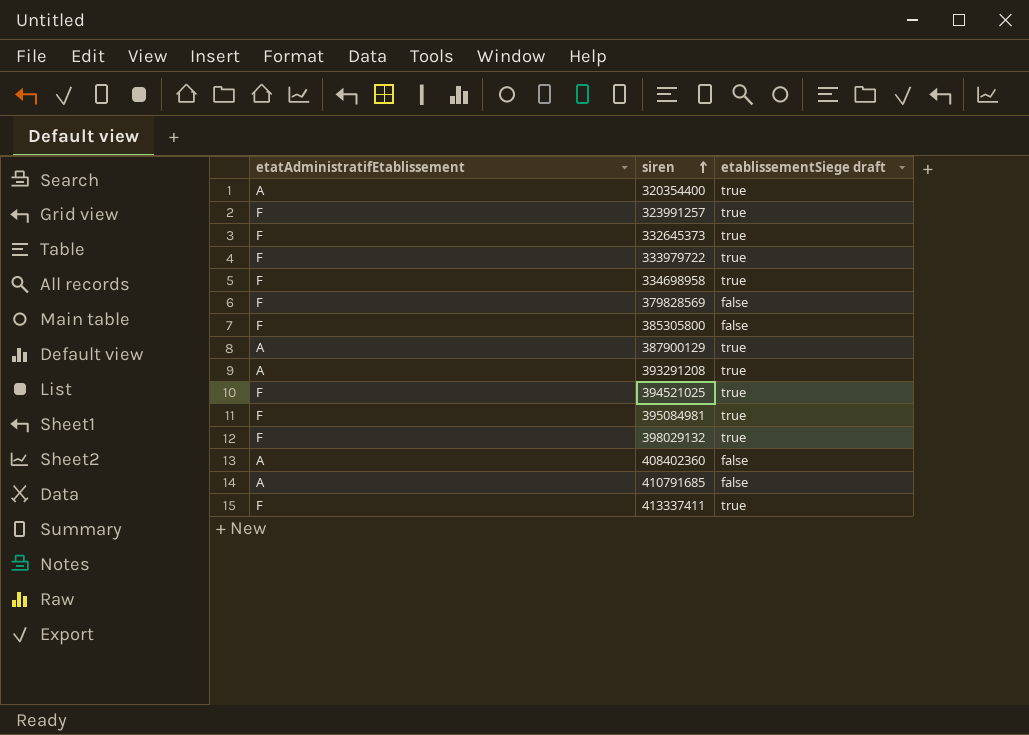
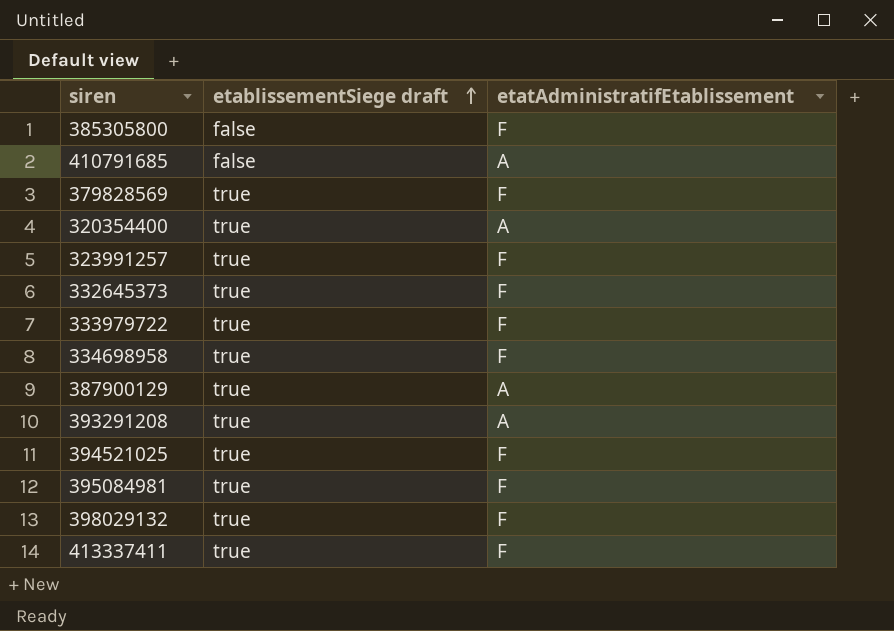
row order: siren ascending -> etablissementSiege draft ascending
column etatAdministratifEtablissement | position: 1 -> 3
row 408402360: A | false -> none
379828569 | etablissementSiege draft: false -> true

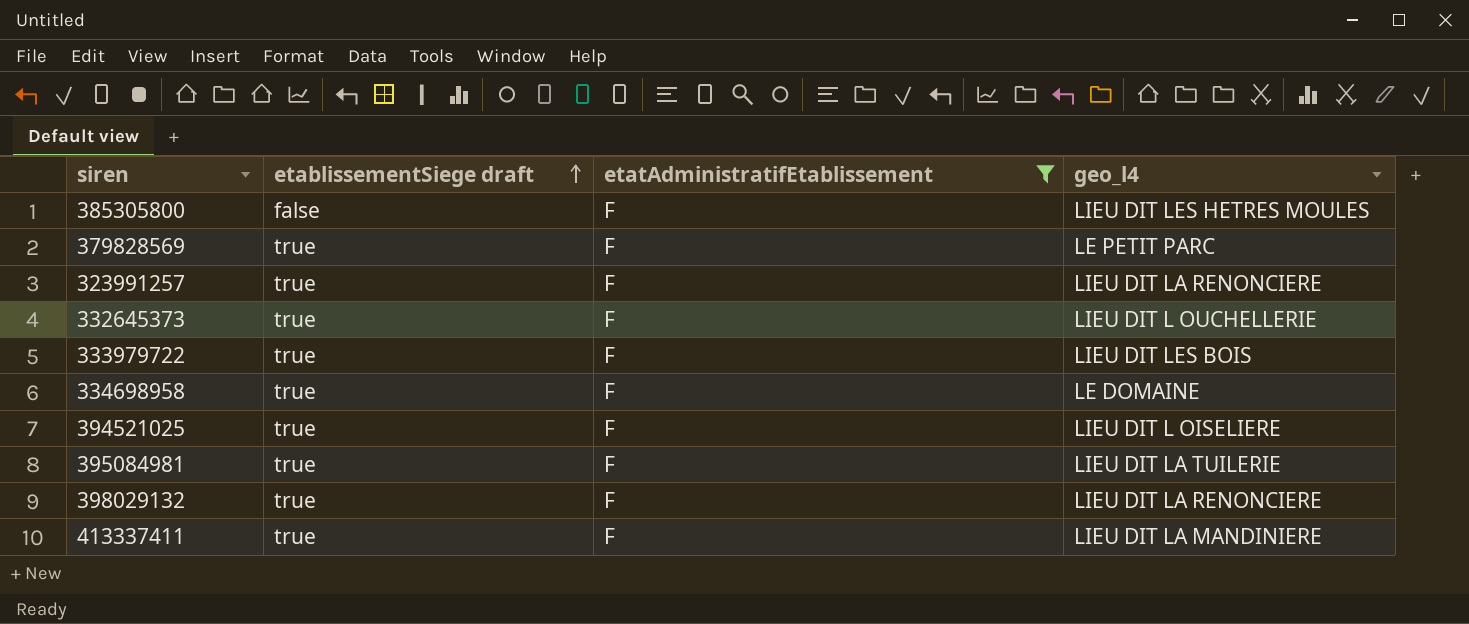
filter: none -> etatAdministratifEtablissement = F
column geo_l4 | position: none -> 4

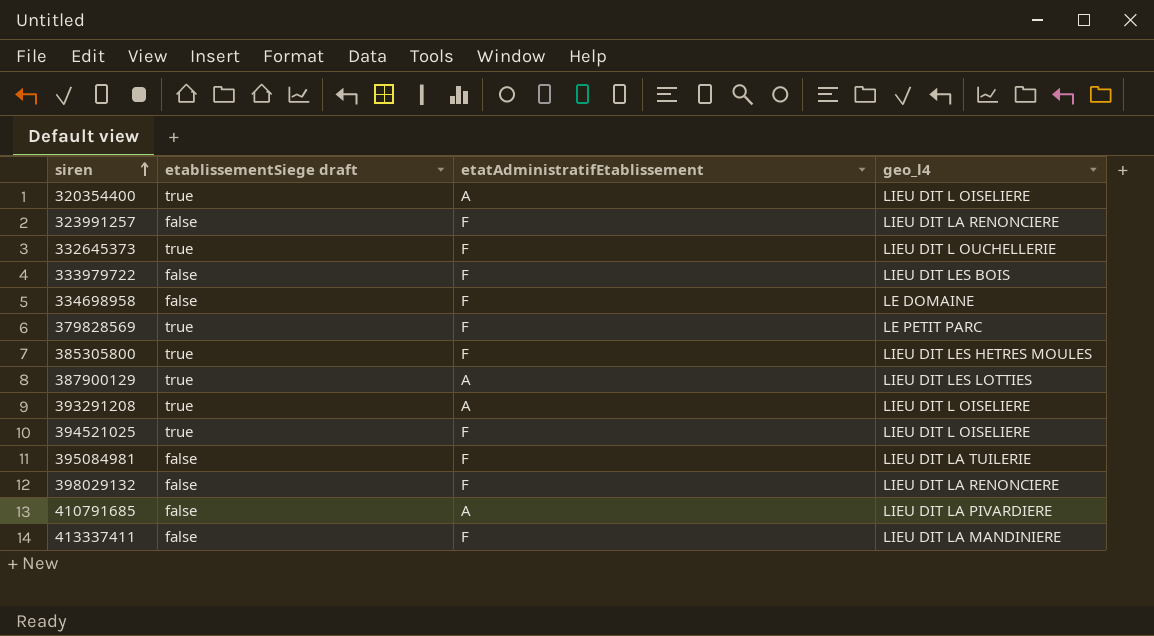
filter: etatAdministratifEtablissement = F -> none
row order: etablissementSiege draft ascending -> siren ascending
323991257 | etablissementSiege draft: true -> false
333979722 | etablissementSiege draft: true -> false
334698958 | etablissementSiege draft: true -> false
385305800 | etablissementSiege draft: false -> true
395084981 | etablissementSiege draft: true -> false
398029132 | etablissementSiege draft: true -> false
413337411 | etablissementSiege draft: true -> false

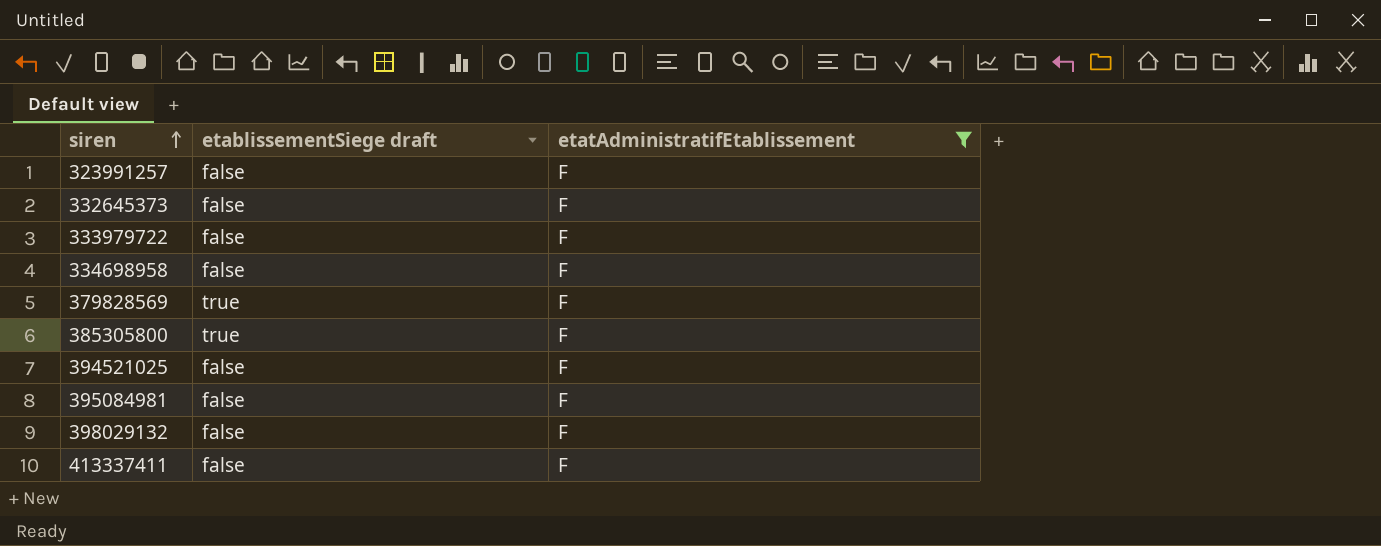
filter: none -> etatAdministratifEtablissement = F
column geo_l4 | position: 4 -> none
332645373 | etablissementSiege draft: true -> false
394521025 | etablissementSiege draft: true -> false

